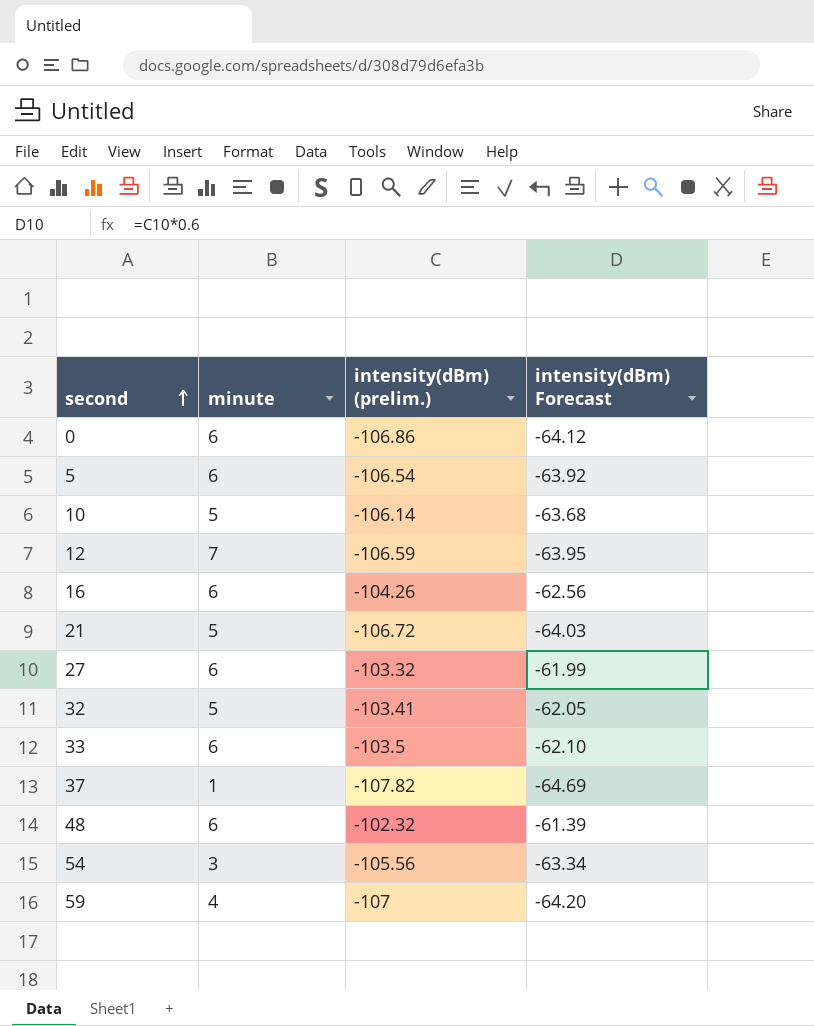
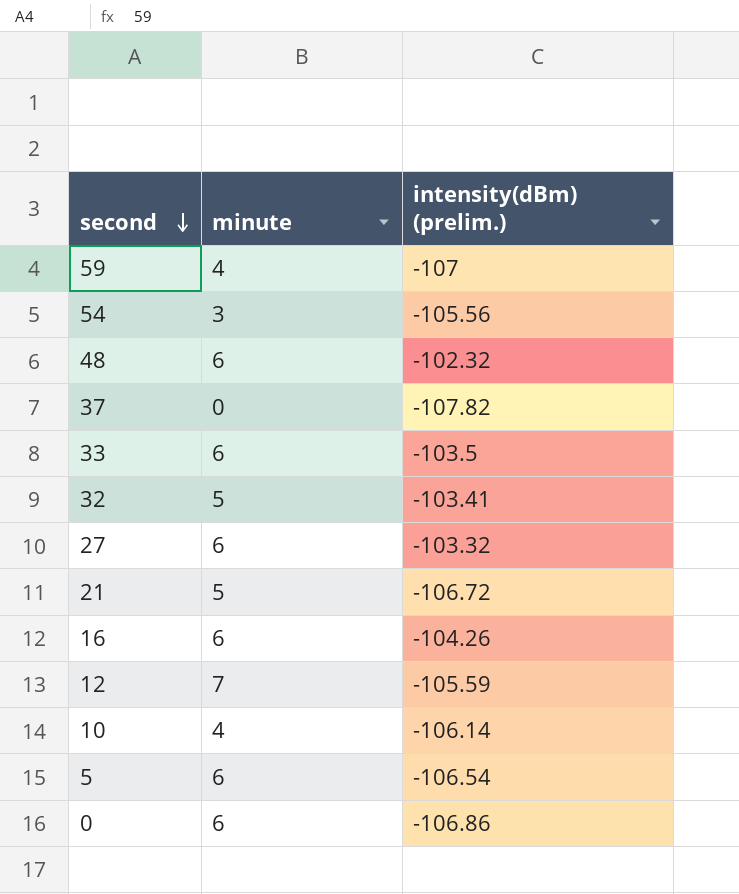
row order: second ascending -> second descending
column intensity(dBm) Forecast | formula: [intensity(dBm) (prelim.)] * 0.6 -> none
37 | minute: 1 -> 0
12 | intensity(dBm) (prelim.): -106.59 -> -105.59
10 | minute: 5 -> 4

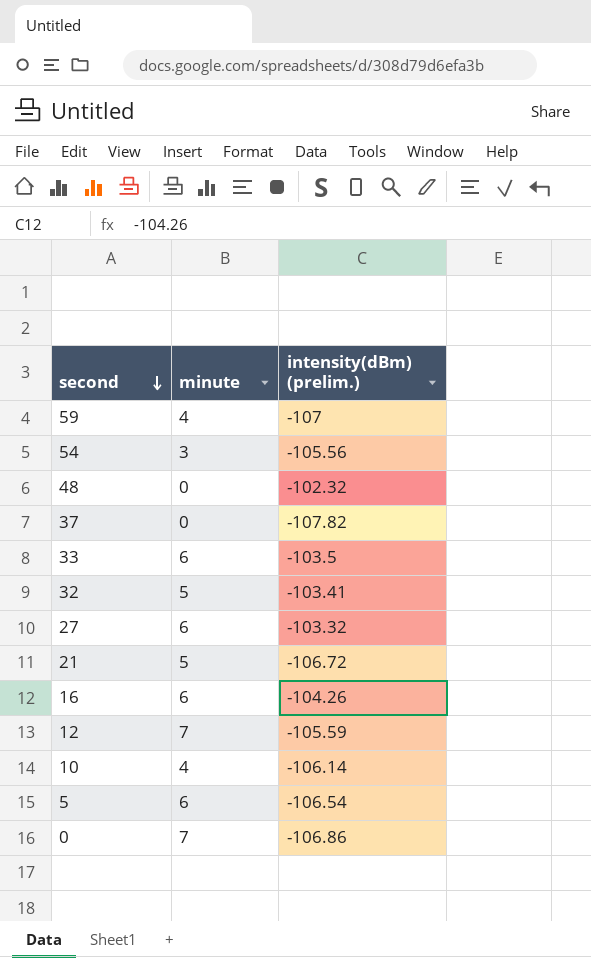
48 | minute: 6 -> 0
0 | minute: 6 -> 7

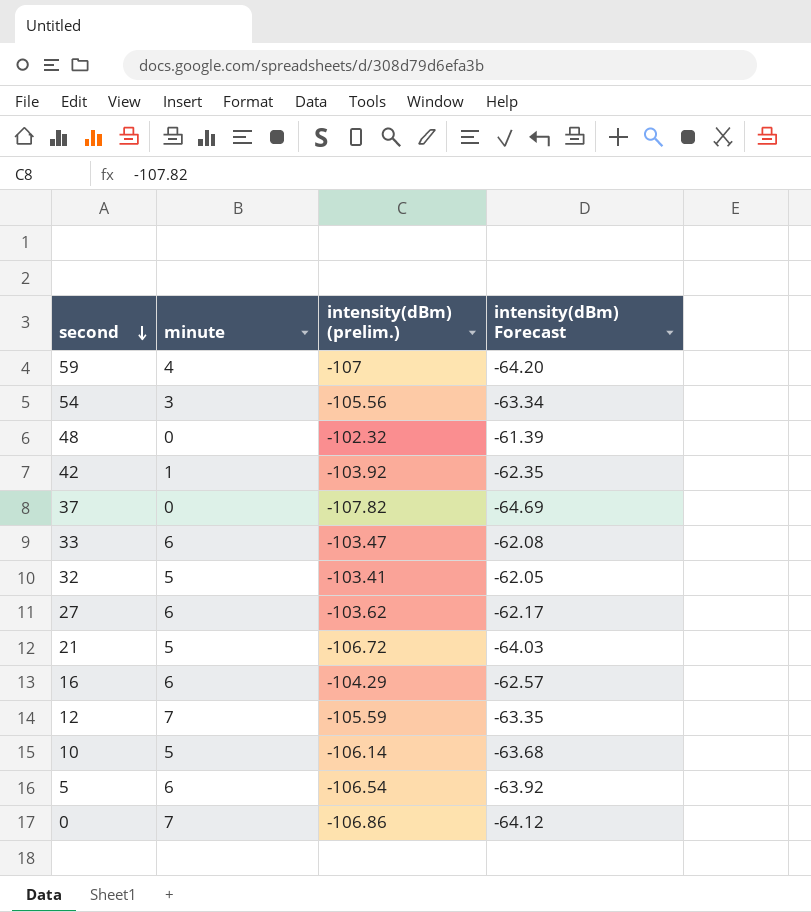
column intensity(dBm) Forecast | formula: none -> [intensity(dBm) (prelim.)] * 0.6
row 42: none -> 1 | -103.92 | -62.35
33 | intensity(dBm) (prelim.): -103.5 -> -103.47
27 | intensity(dBm) (prelim.): -103.32 -> -103.62
16 | intensity(dBm) (prelim.): -104.26 -> -104.29
10 | minute: 4 -> 5

